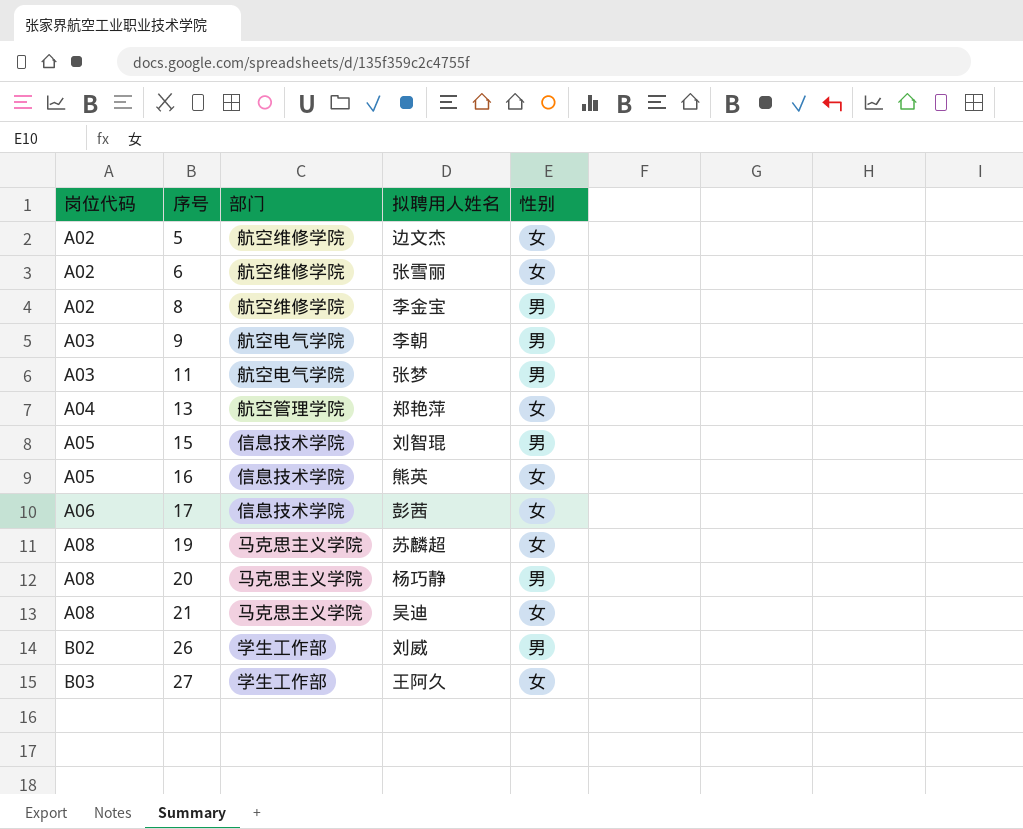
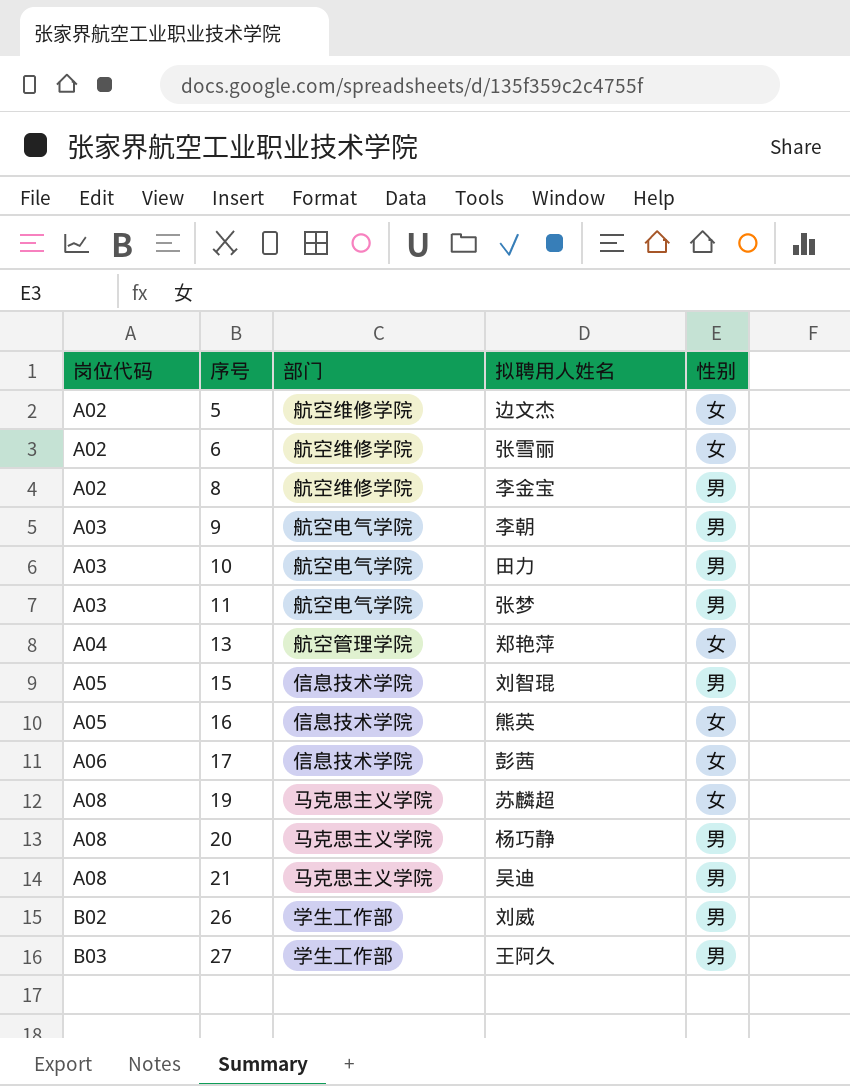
row 10: none -> A03 | 航空电气学院 | 田力 | 男
21 | 性别: 女 -> 男
27 | 性别: 女 -> 男

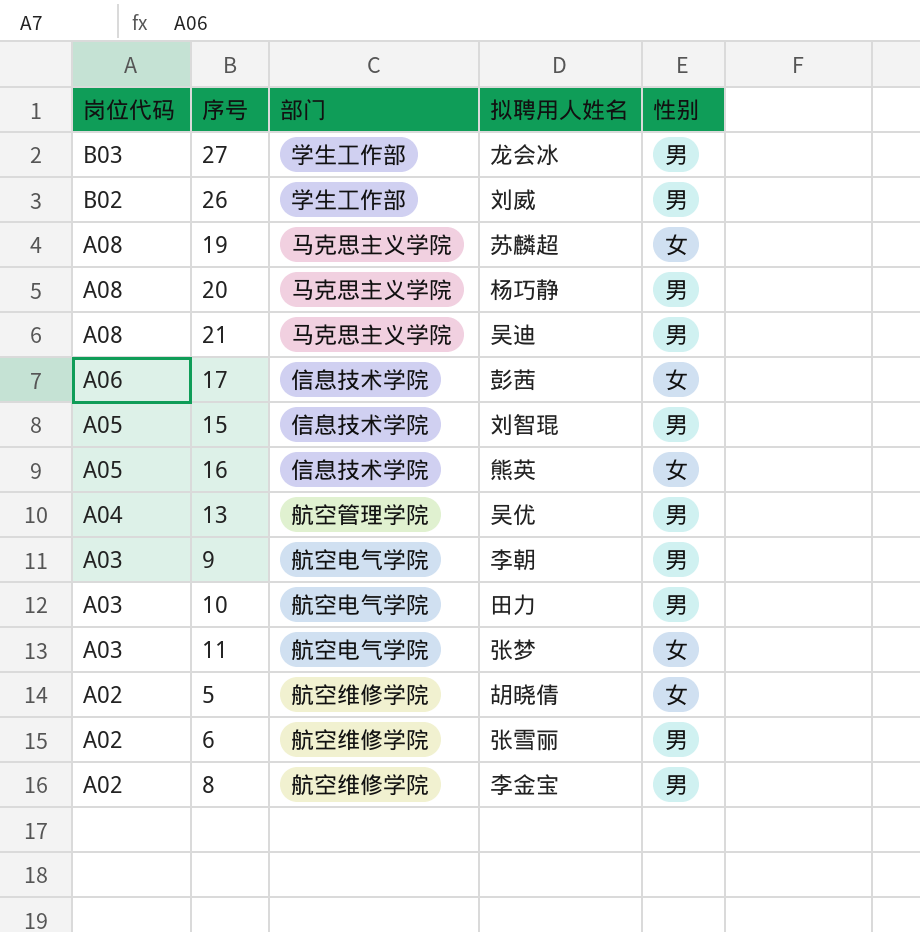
row order: 岗位代码 ascending -> 岗位代码 descending
27 | 拟聘用人姓名: 王阿久 -> 龙会冰
13 | 拟聘用人姓名: 郑艳萍 -> 吴优
13 | 性别: 女 -> 男
11 | 性别: 男 -> 女
5 | 拟聘用人姓名: 边文杰 -> 胡晓倩
6 | 性别: 女 -> 男

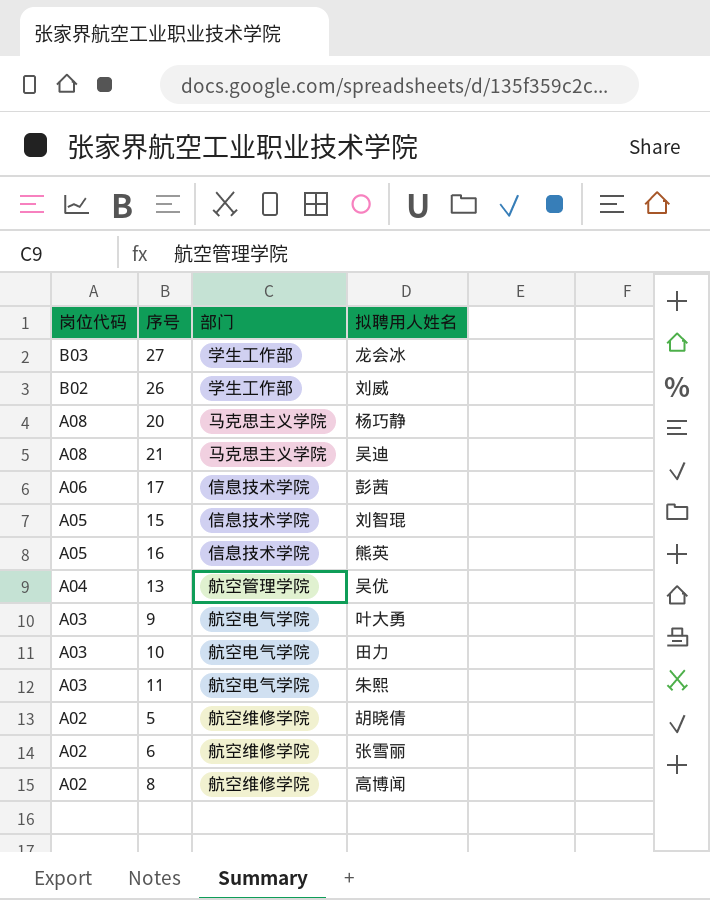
column 性别 | position: 5 -> none
row 19: A08 | 马克思主义学院 | 苏麟超 | 女 -> none
9 | 拟聘用人姓名: 李朝 -> 叶大勇
11 | 拟聘用人姓名: 张梦 -> 朱熙
8 | 拟聘用人姓名: 李金宝 -> 高博闻

